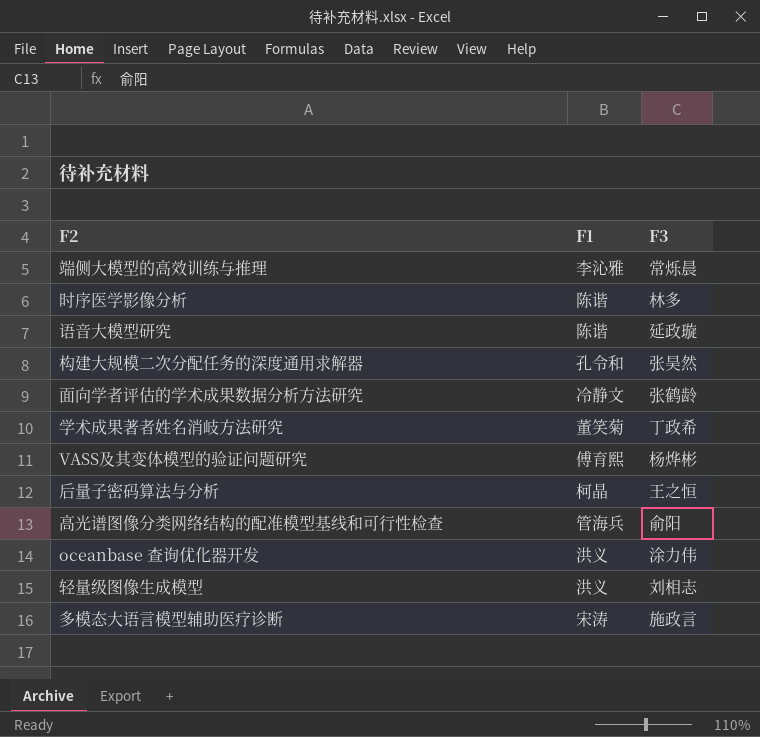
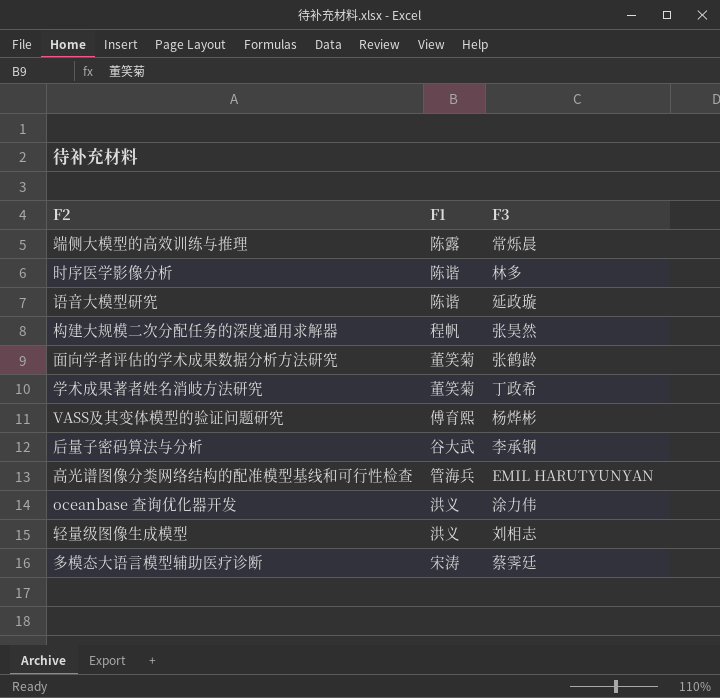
端侧大模型的高效训练与推理 | F1: 李沁雅 -> 陈露
构建大规模二次分配任务的深度通用求解器 | F1: 孔令和 -> 程帆
面向学者评估的学术成果数据分析方法研究 | F1: 冷静文 -> 董笑菊
后量子密码算法与分析 | F1: 柯晶 -> 谷大武
后量子密码算法与分析 | F3: 王之恒 -> 李承钢
高光谱图像分类网络结构的配准模型基线和可行性检查 | F3: 俞阳 -> EMIL HARUTYUNYAN
多模态大语言模型辅助医疗诊断 | F3: 施政言 -> 蔡霁廷

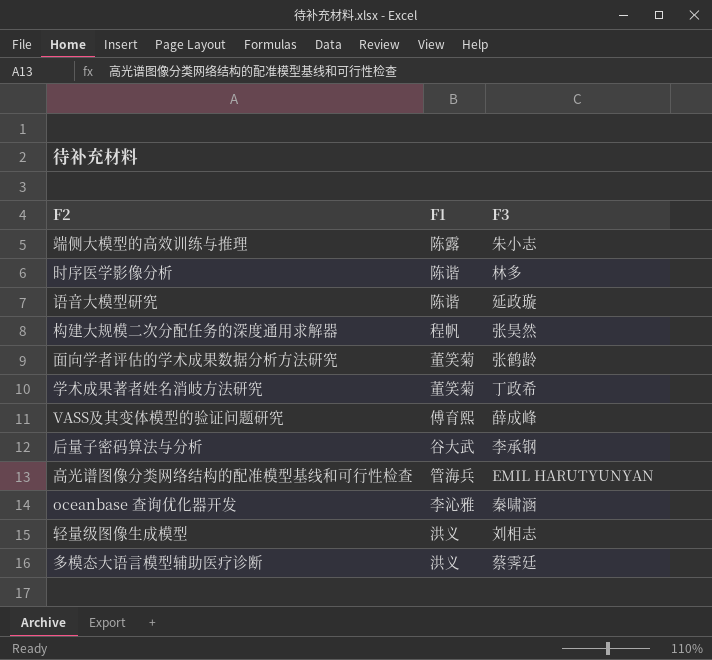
端侧大模型的高效训练与推理 | F3: 常烁晨 -> 朱小志
VASS及其变体模型的验证问题研究 | F3: 杨烨彬 -> 薛成峰
oceanbase 查询优化器开发 | F1: 洪义 -> 李沁雅
oceanbase 查询优化器开发 | F3: 涂力伟 -> 秦啸涵
多模态大语言模型辅助医疗诊断 | F1: 宋涛 -> 洪义

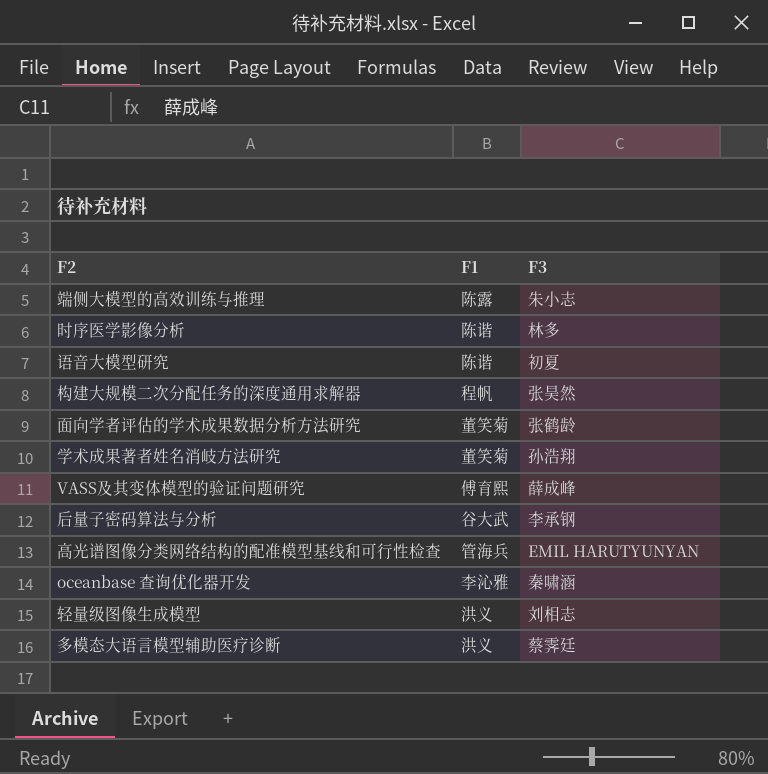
语音大模型研究 | F3: 延政璇 -> 初夏
学术成果著者姓名消岐方法研究 | F3: 丁政希 -> 孙浩翔

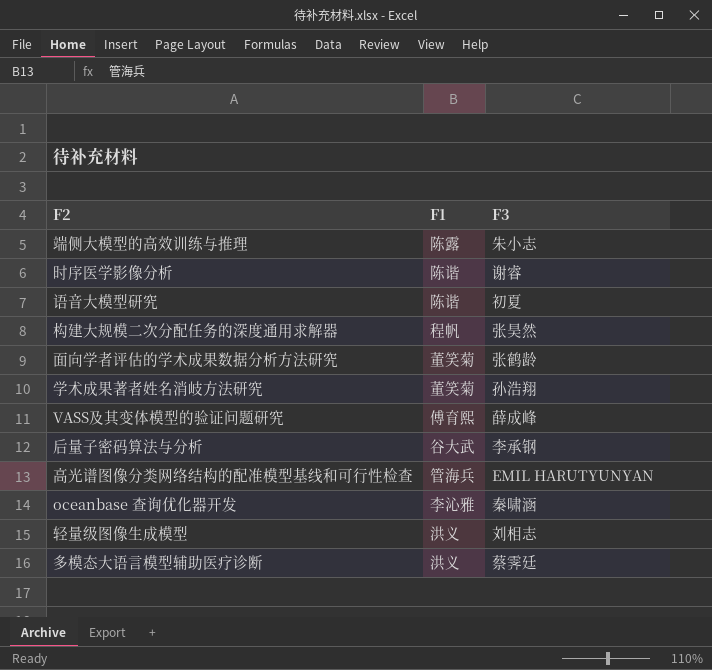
时序医学影像分析 | F3: 林多 -> 谢睿

